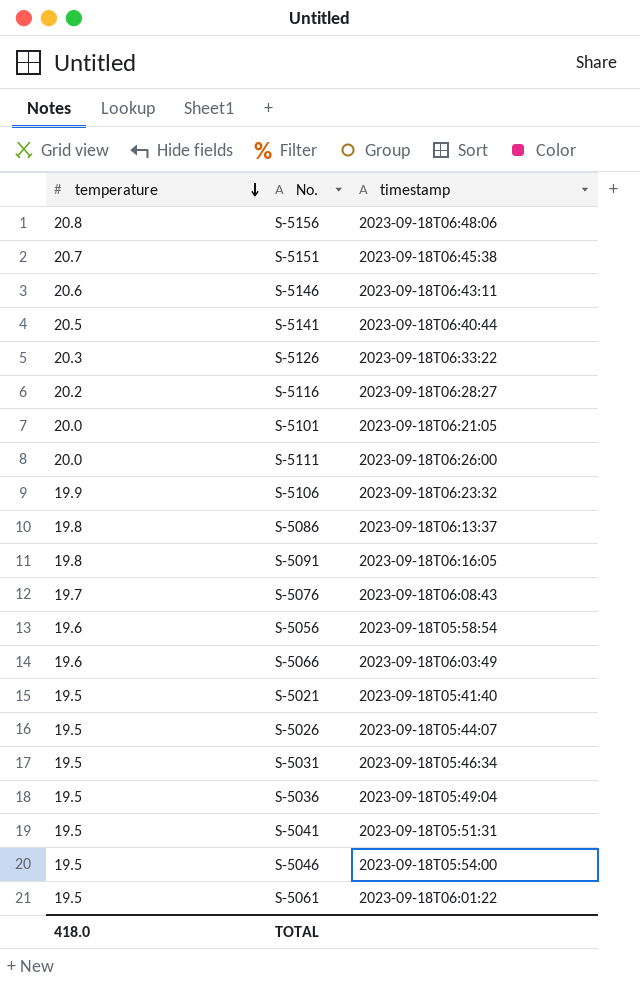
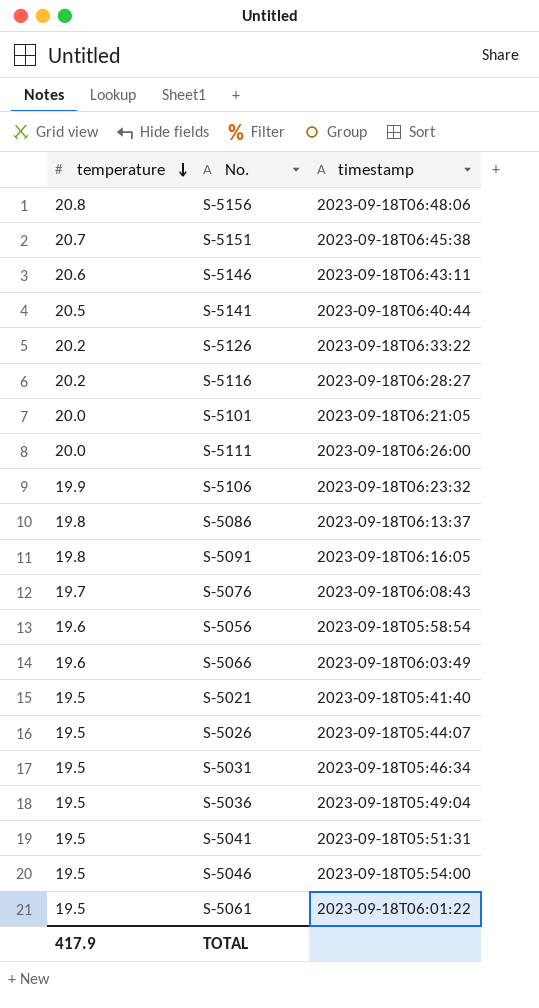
S-5126 | temperature: 20.3 -> 20.2
TOTAL | temperature: 418.0 -> 417.9

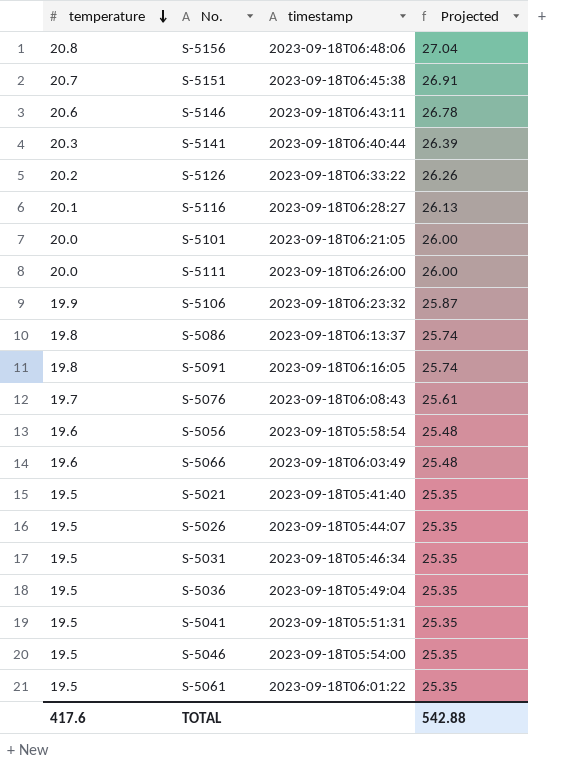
column Projected | formula: none -> [temperature] * 1.3
S-5141 | temperature: 20.5 -> 20.3
S-5116 | temperature: 20.2 -> 20.1
TOTAL | temperature: 417.9 -> 417.6

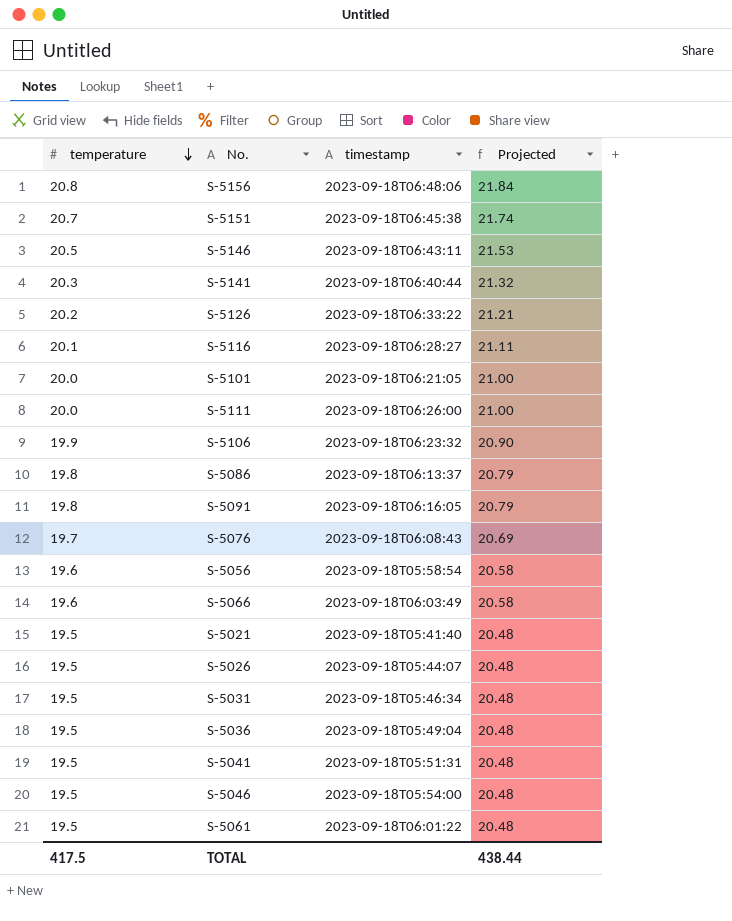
column Projected | formula: [temperature] * 1.3 -> [temperature] * 1.05
S-5146 | temperature: 20.6 -> 20.5
TOTAL | temperature: 417.6 -> 417.5
TOTAL | Projected: 542.88 -> 438.44

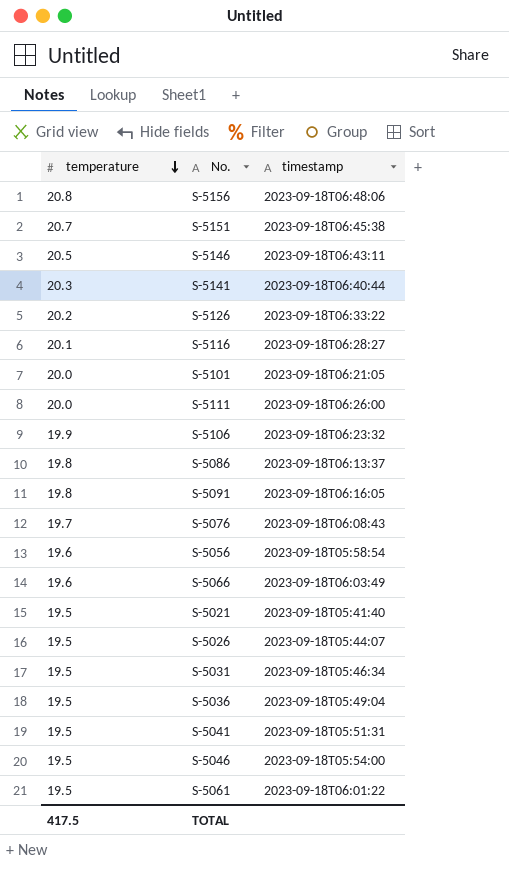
column Projected | formula: [temperature] * 1.05 -> none

